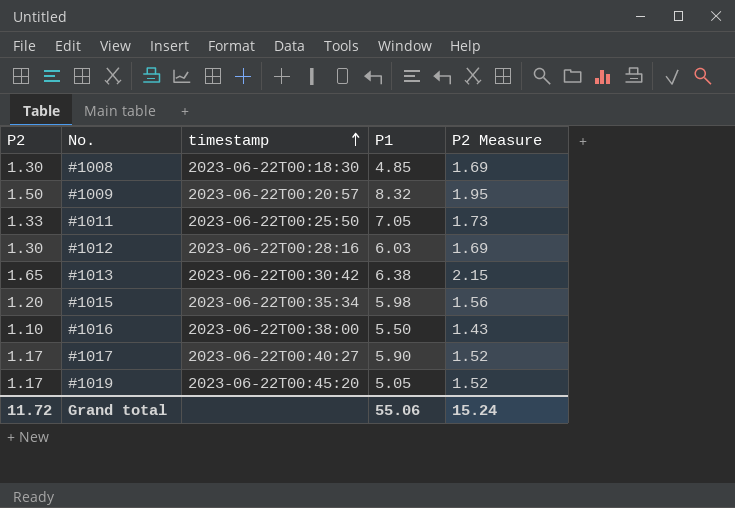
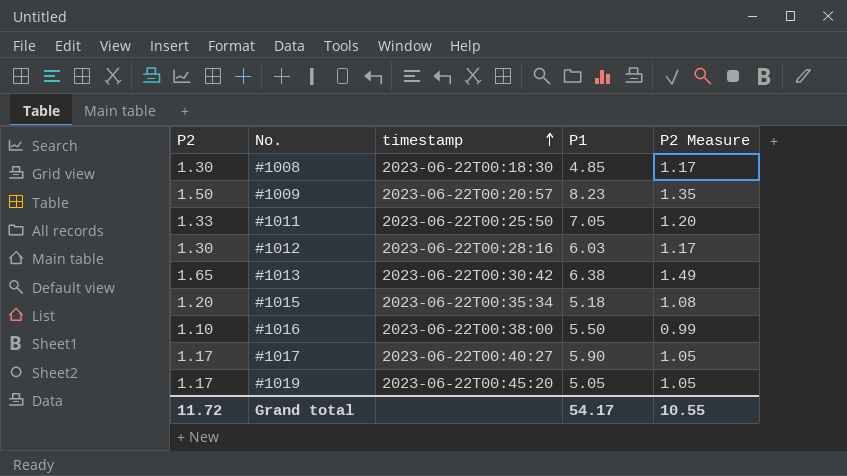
column P2 Measure | formula: [P2] * 1.3 -> [P2] * 0.9
#1009 | P1: 8.32 -> 8.23
#1015 | P1: 5.98 -> 5.18
Grand total | P1: 55.06 -> 54.17
Grand total | P2 Measure: 15.24 -> 10.55

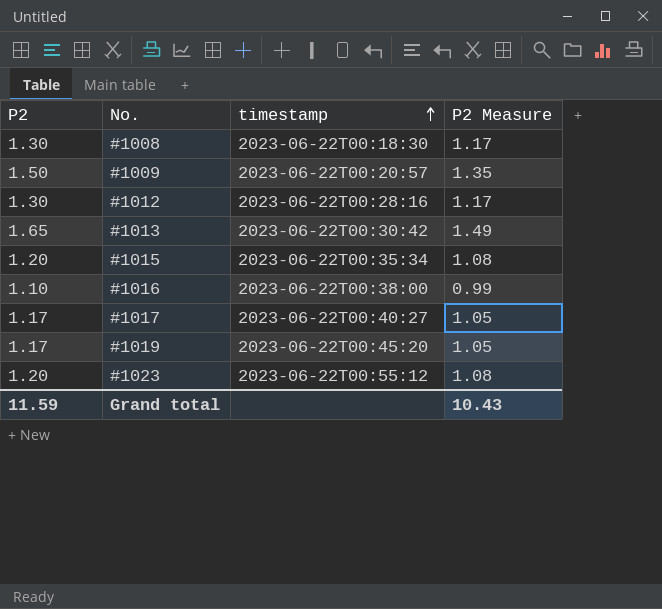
column P1 | position: 4 -> none
row #1011: 1.33 | 2023-06-22T00:25:50 | 7.05 | 1.20 -> none
row #1023: none -> 1.20 | 2023-06-22T00:55:12 | 1.08
Grand total | P2: 11.72 -> 11.59
Grand total | P2 Measure: 10.55 -> 10.43

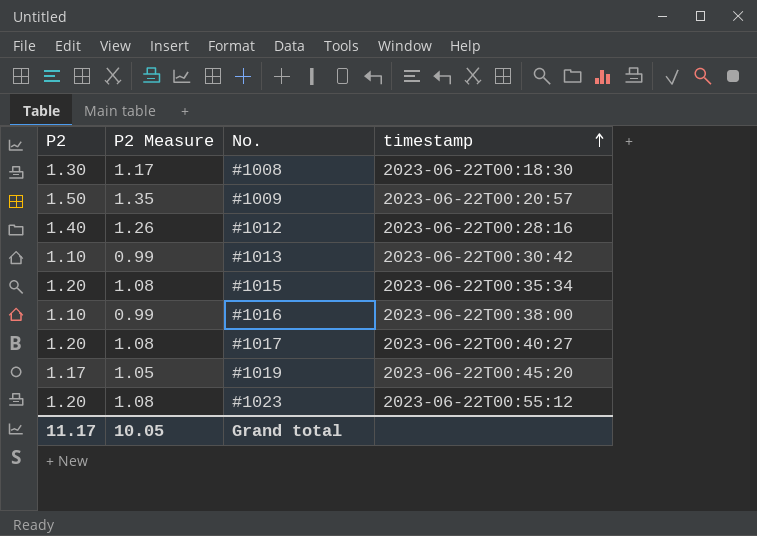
column P2 Measure | position: 4 -> 2
#1012 | P2: 1.30 -> 1.40
#1012 | P2 Measure: 1.17 -> 1.26
#1013 | P2: 1.65 -> 1.10
#1013 | P2 Measure: 1.49 -> 0.99
#1017 | P2: 1.17 -> 1.20
#1017 | P2 Measure: 1.05 -> 1.08
Grand total | P2: 11.59 -> 11.17
Grand total | P2 Measure: 10.43 -> 10.05

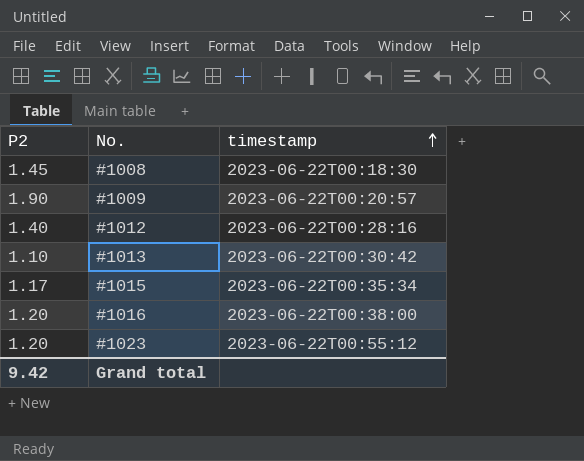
column P2 Measure | formula: [P2] * 0.9 -> none
row #1017: 1.20 | 1.08 | 2023-06-22T00:40:27 -> none
row #1019: 1.17 | 1.05 | 2023-06-22T00:45:20 -> none
#1008 | P2: 1.30 -> 1.45
#1009 | P2: 1.50 -> 1.90
#1015 | P2: 1.20 -> 1.17
#1016 | P2: 1.10 -> 1.20
Grand total | P2: 11.17 -> 9.42

